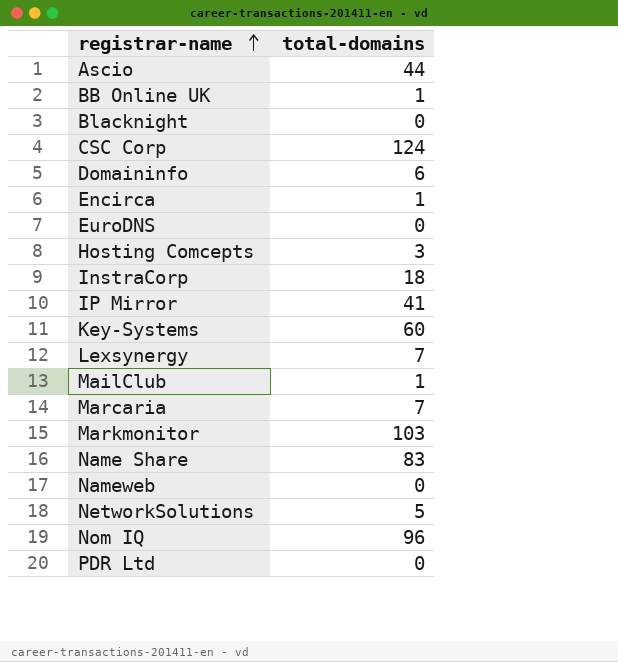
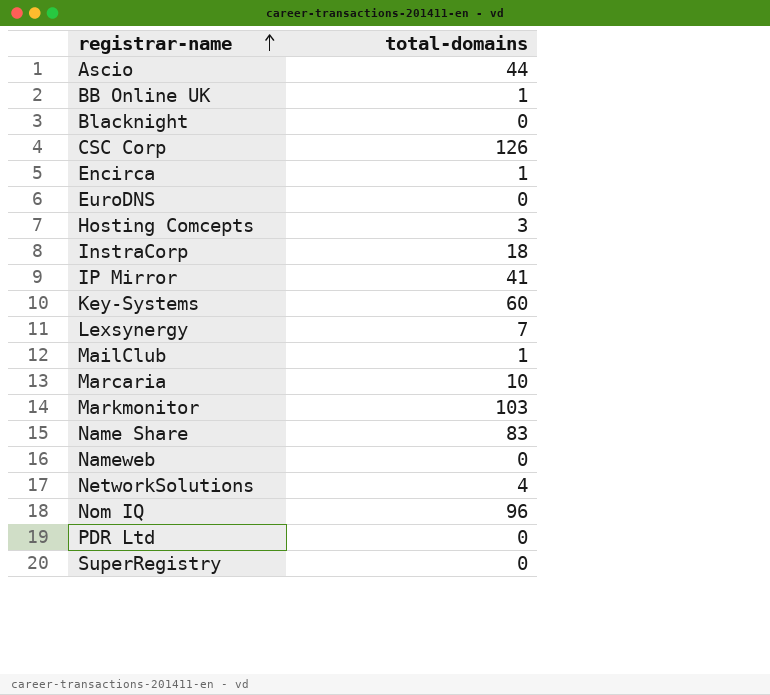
row Domaininfo: 6 -> none
CSC Corp | total-domains: 124 -> 126
Marcaria | total-domains: 7 -> 10
NetworkSolutions | total-domains: 5 -> 4
row SuperRegistry: none -> 0

